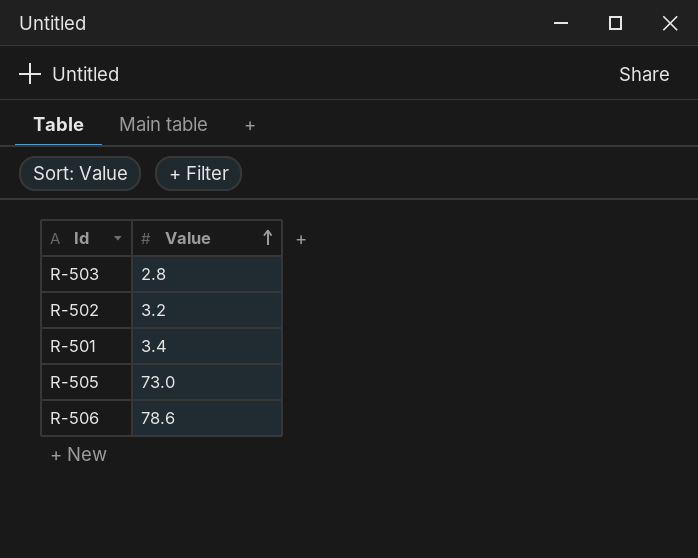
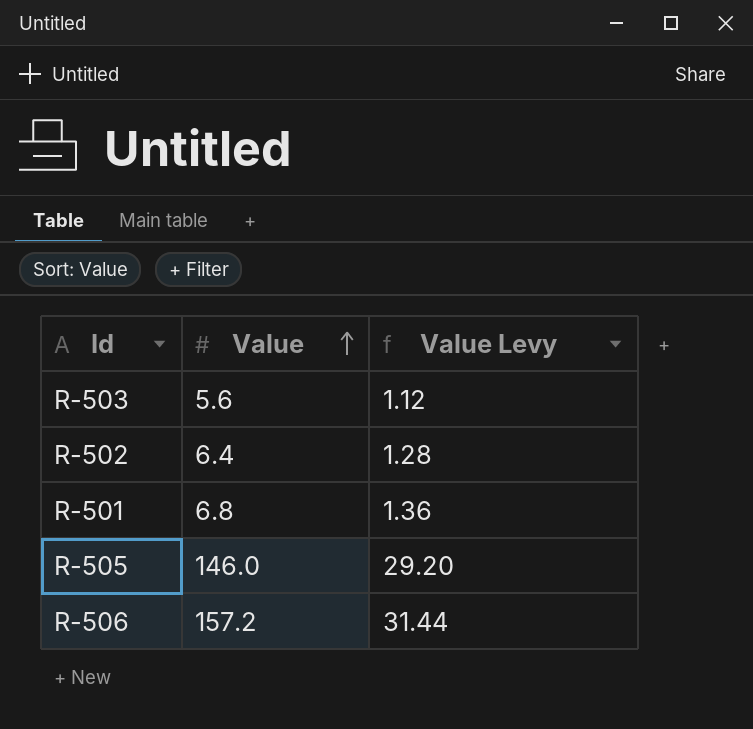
column Value Levy | formula: none -> [Value] * 0.2
R-503 | Value: 2.8 -> 5.6
R-502 | Value: 3.2 -> 6.4
R-501 | Value: 3.4 -> 6.8
R-505 | Value: 73.0 -> 146.0
R-506 | Value: 78.6 -> 157.2

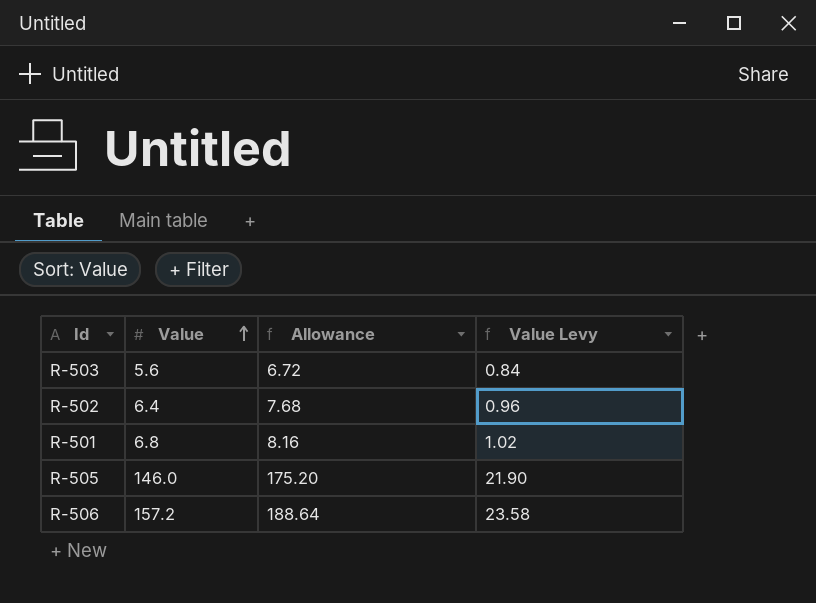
column Allowance | formula: none -> [Value] * 1.2
column Value Levy | formula: [Value] * 0.2 -> [Value] * 0.15

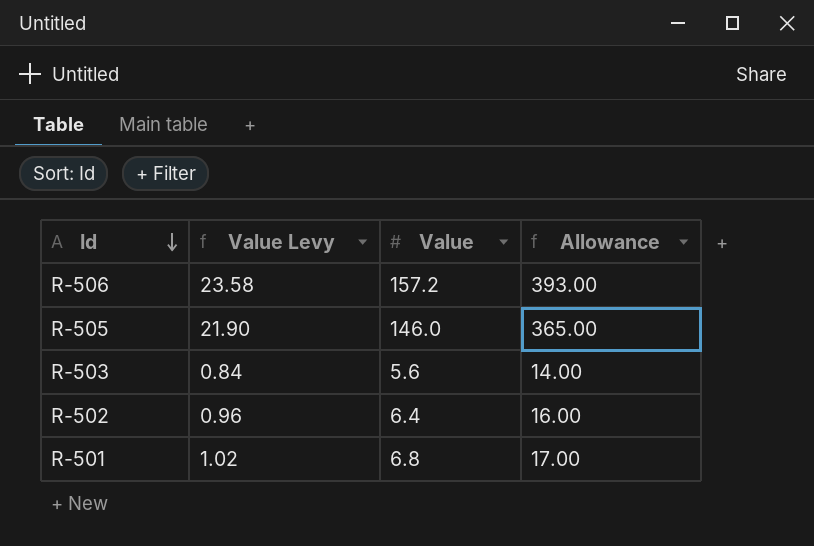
row order: Value ascending -> Id descending
column Value Levy | position: 4 -> 2
column Allowance | formula: [Value] * 1.2 -> [Value] * 2.5

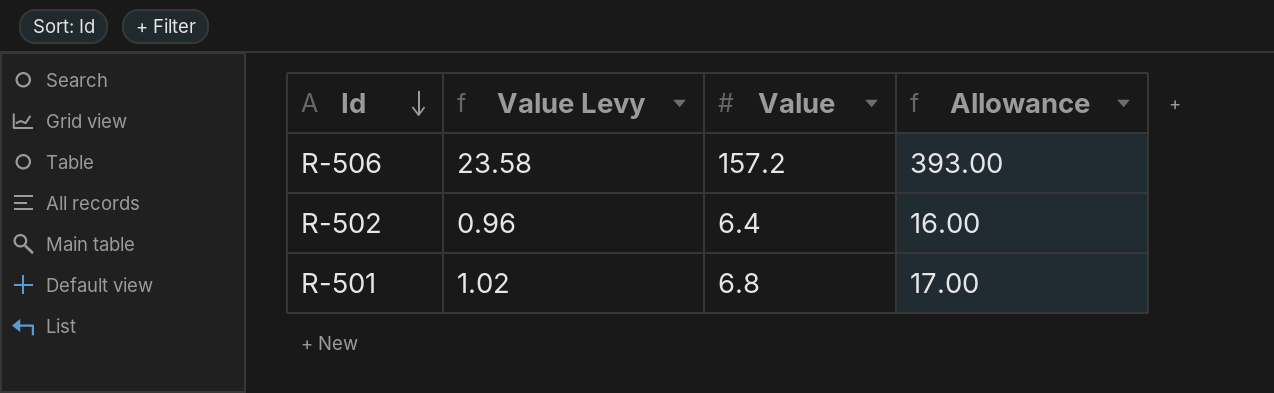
row R-505: 21.90 | 146.0 | 365.00 -> none
row R-503: 0.84 | 5.6 | 14.00 -> none

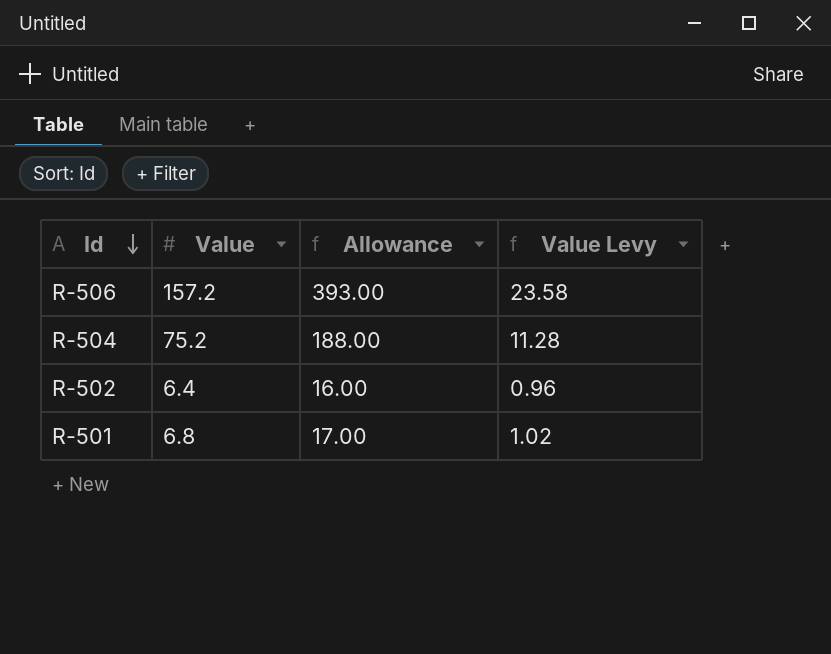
column Value Levy | position: 2 -> 4
row R-504: none -> 75.2 | 188.00 | 11.28

